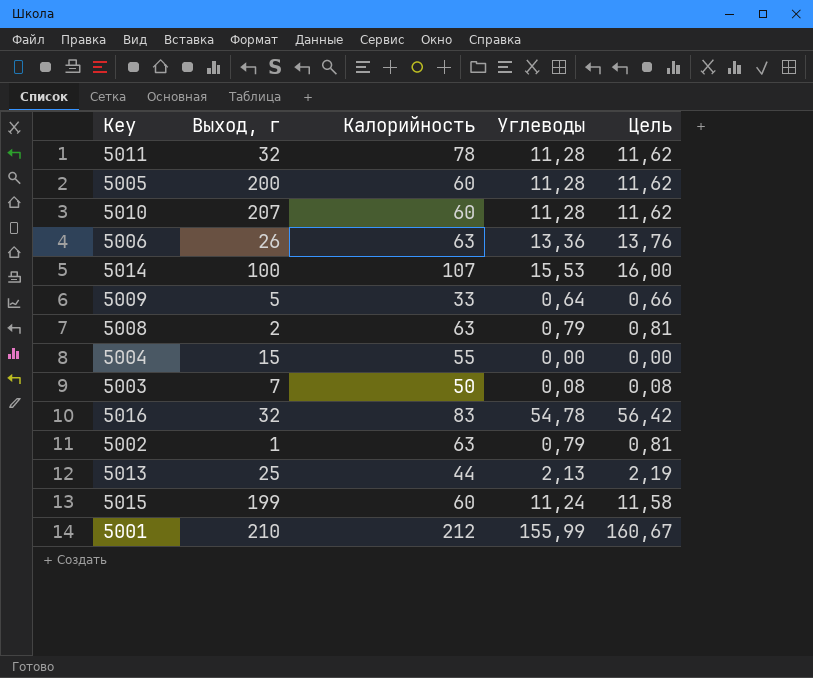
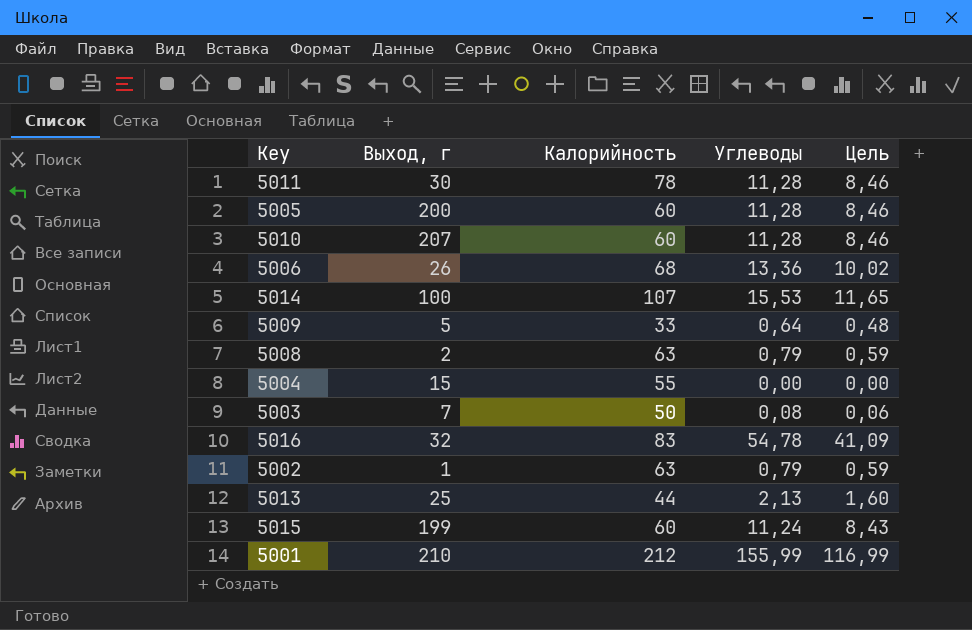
column Цель | formula: [Углеводы] * 1,03 -> [Углеводы] * 0,75
5011 | Выход, г: 32 -> 30
5006 | Калорийность: 63 -> 68

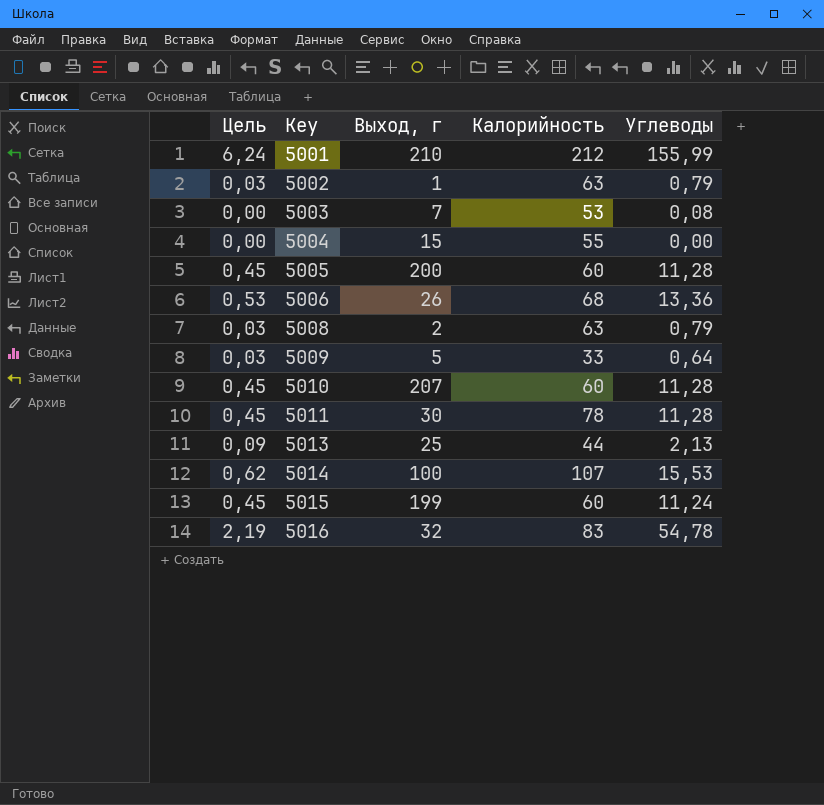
row order: none -> Key ascending
column Цель | formula: [Углеводы] * 0,75 -> [Углеводы] * 0,04
column Цель | position: 5 -> 1
5003 | Калорийность: 50 -> 53

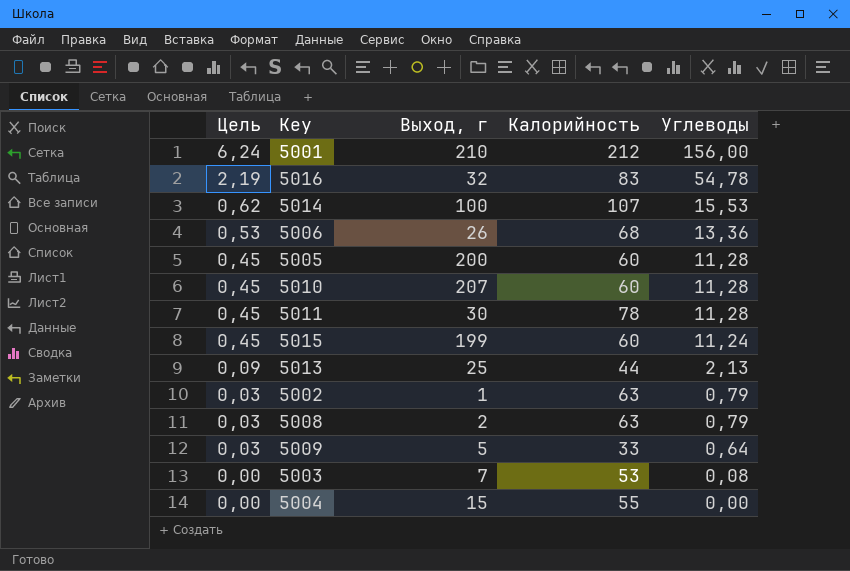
row order: Key ascending -> Цель descending
5001 | Углеводы: 155,99 -> 156,00

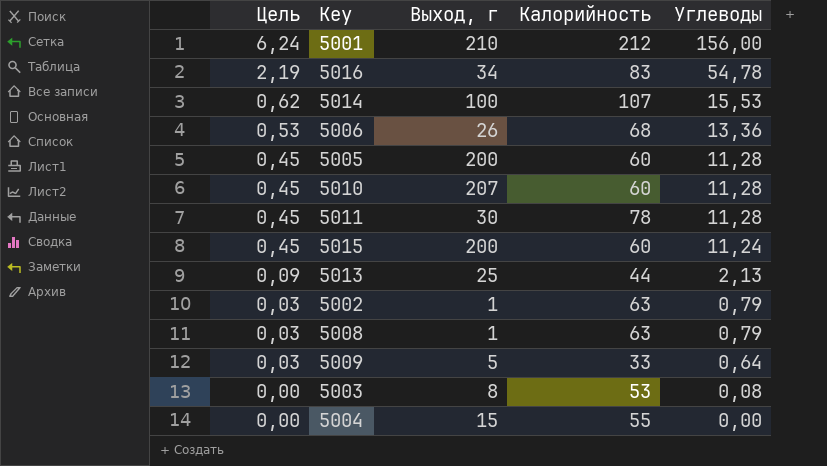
5016 | Выход, г: 32 -> 34
5015 | Выход, г: 199 -> 200
5008 | Выход, г: 2 -> 1
5003 | Выход, г: 7 -> 8

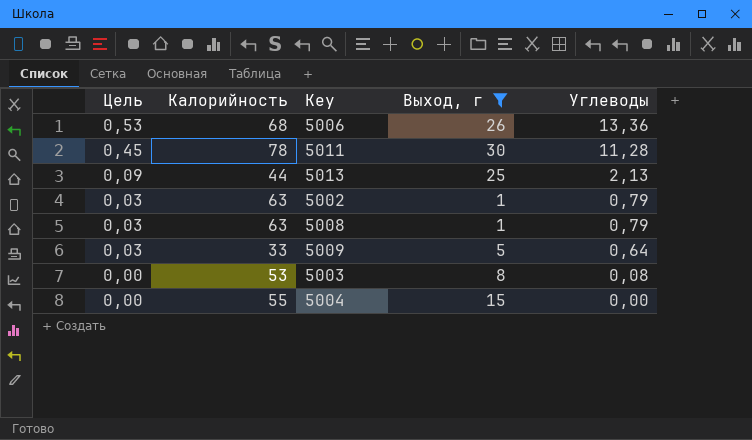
filter: none -> Выход, г <= 30
column Калорийность | position: 4 -> 2

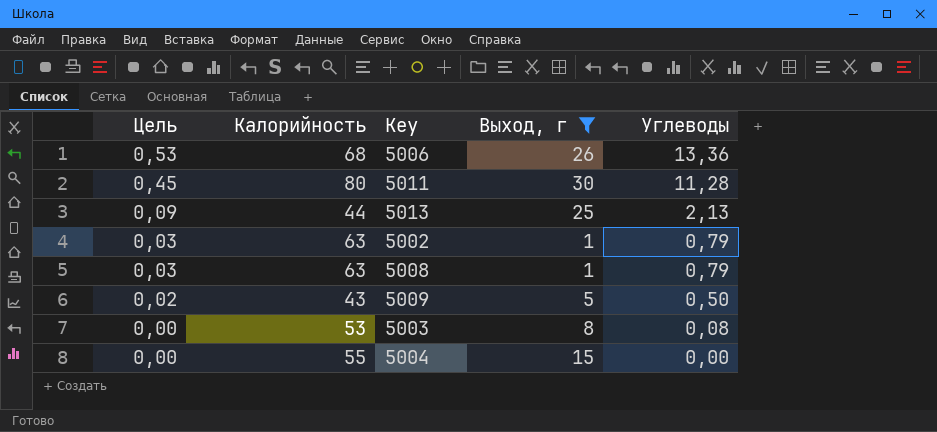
5011 | Калорийность: 78 -> 80
5009 | Цель: 0,03 -> 0,02
5009 | Калорийность: 33 -> 43
5009 | Углеводы: 0,64 -> 0,50

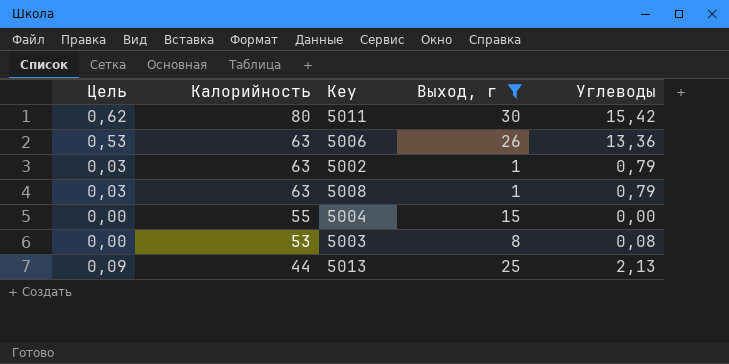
row order: Цель descending -> Калорийность descending
row 5009: 0,02 | 43 | 5 | 0,50 -> none
5011 | Цель: 0,45 -> 0,62
5011 | Углеводы: 11,28 -> 15,42
5006 | Калорийность: 68 -> 63

